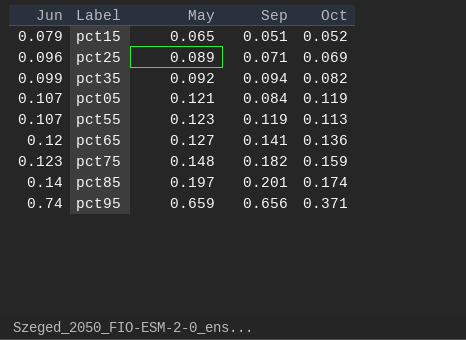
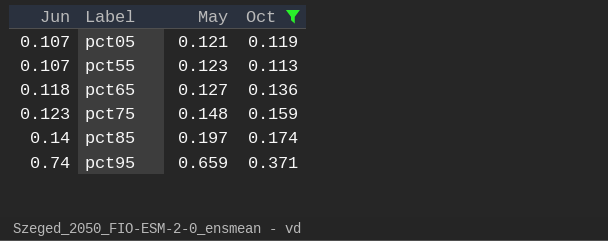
filter: none -> Oct >= 0.113
column Sep | position: 4 -> none
pct65 | Jun: 0.12 -> 0.118

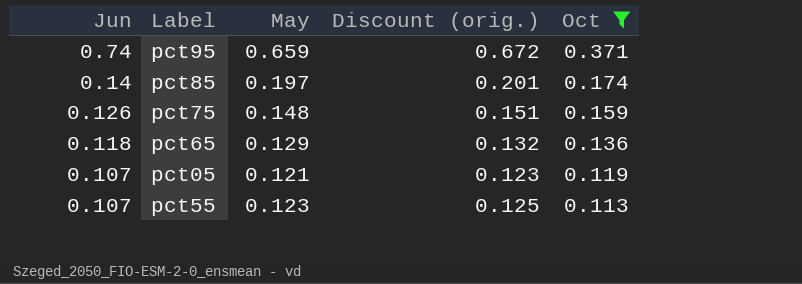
row order: Jun ascending -> Jun descending
column Discount (orig.) | formula: none -> [May] * 1.02
pct75 | Jun: 0.123 -> 0.126
pct65 | May: 0.127 -> 0.129

